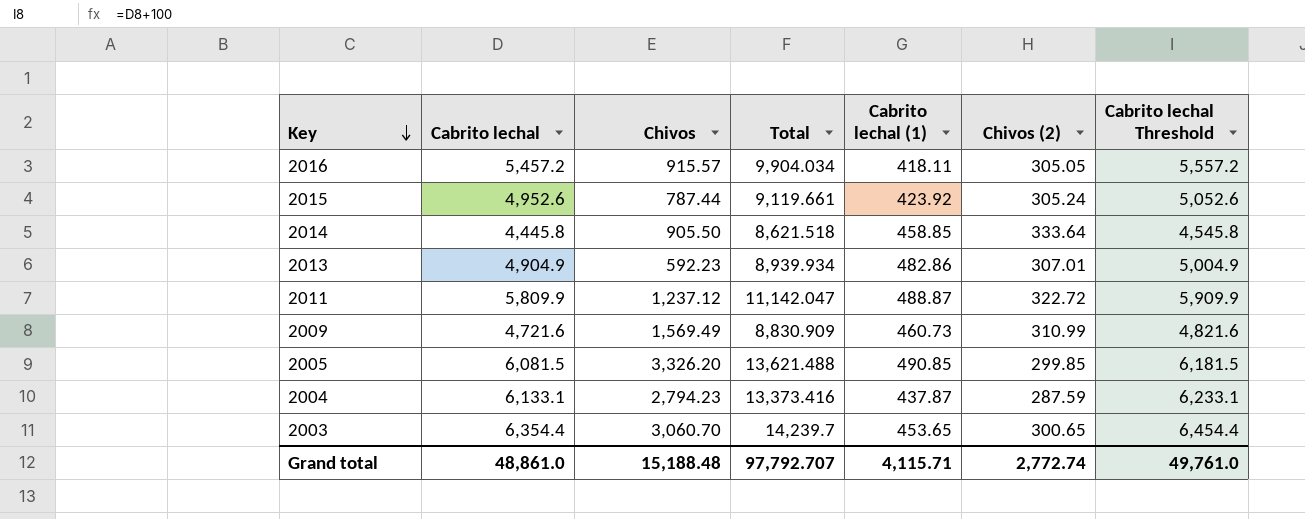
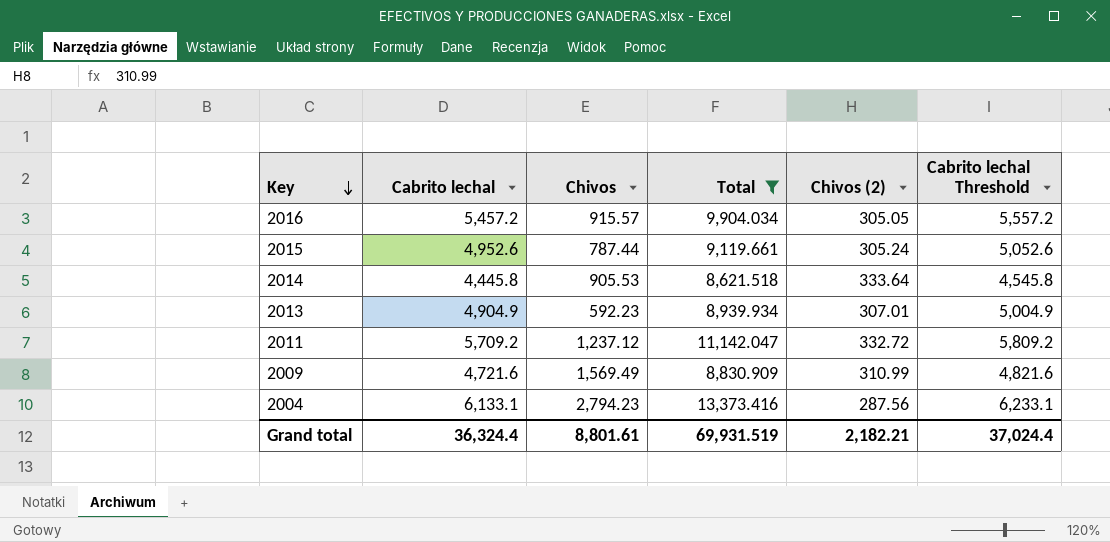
filter: none -> Total <= 13,373.416
column Cabrito lechal (1) | position: 5 -> none
2014 | Chivos: 905.50 -> 905.53
2011 | Cabrito lechal: 5,809.9 -> 5,709.2
2011 | Chivos (2): 322.72 -> 332.72
2011 | Cabrito lechal Threshold: 5,909.9 -> 5,809.2
2004 | Chivos (2): 287.59 -> 287.56
Grand total | Cabrito lechal: 48,861.0 -> 36,324.4
Grand total | Chivos: 15,188.48 -> 8,801.61
Grand total | Total: 97,792.707 -> 69,931.519
Grand total | Chivos (2): 2,772.74 -> 2,182.21
Grand total | Cabrito lechal Threshold: 49,761.0 -> 37,024.4

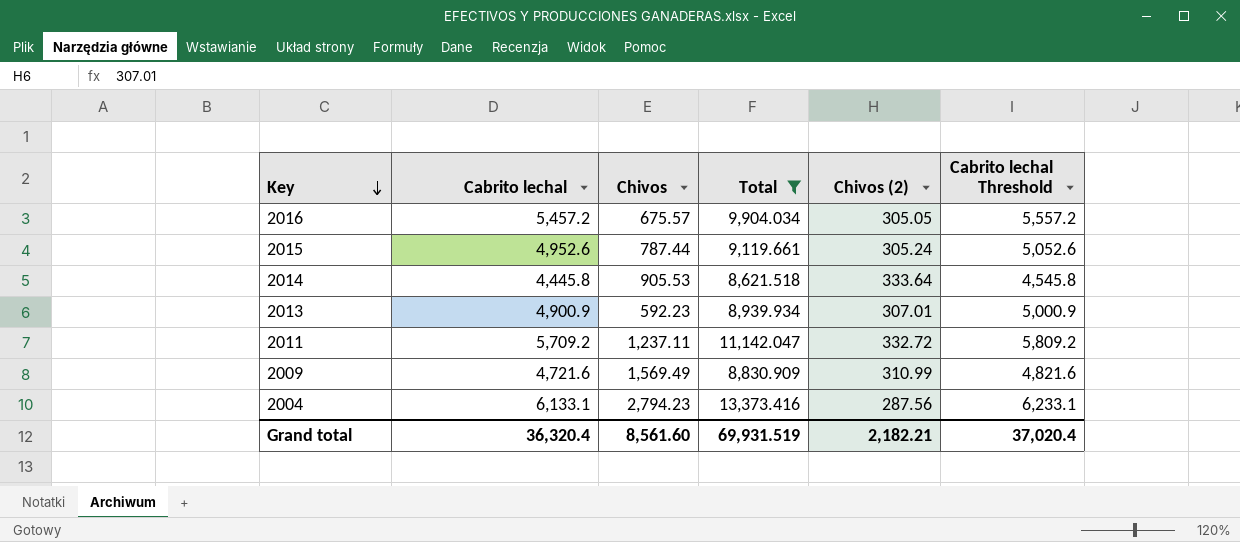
2016 | Chivos: 915.57 -> 675.57
2013 | Cabrito lechal: 4,904.9 -> 4,900.9
2013 | Cabrito lechal Threshold: 5,004.9 -> 5,000.9
2011 | Chivos: 1,237.12 -> 1,237.11
Grand total | Cabrito lechal: 36,324.4 -> 36,320.4
Grand total | Chivos: 8,801.61 -> 8,561.60
Grand total | Cabrito lechal Threshold: 37,024.4 -> 37,020.4

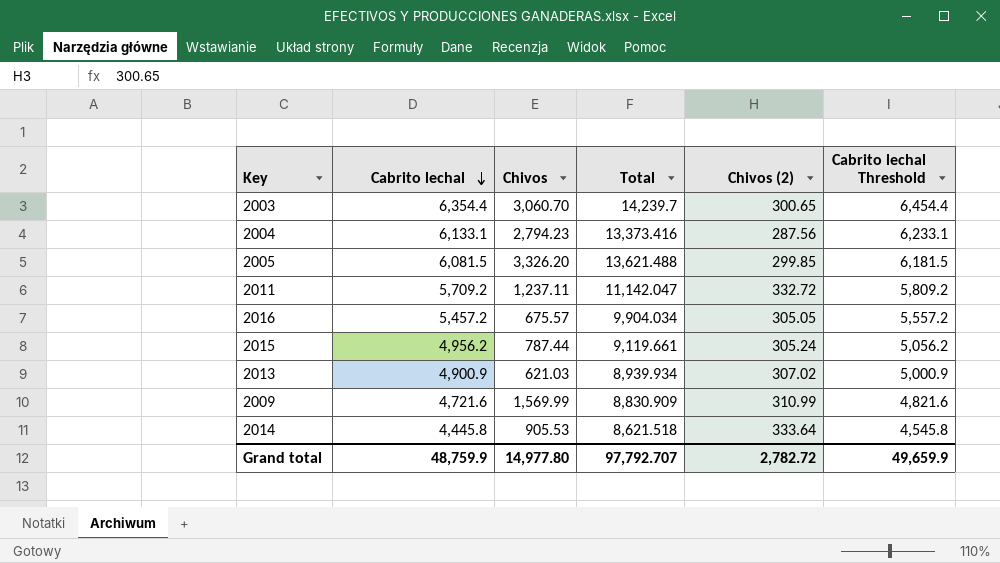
filter: Total <= 13,373.416 -> none
row order: Key descending -> Cabrito lechal descending
2015 | Cabrito lechal: 4,952.6 -> 4,956.2
2015 | Cabrito lechal Threshold: 5,052.6 -> 5,056.2
2013 | Chivos: 592.23 -> 621.03
2013 | Chivos (2): 307.01 -> 307.02
2009 | Chivos: 1,569.49 -> 1,569.99
Grand total | Cabrito lechal: 36,320.4 -> 48,759.9
Grand total | Chivos: 8,561.60 -> 14,977.80
Grand total | Total: 69,931.519 -> 97,792.707
Grand total | Chivos (2): 2,182.21 -> 2,782.72
Grand total | Cabrito lechal Threshold: 37,020.4 -> 49,659.9

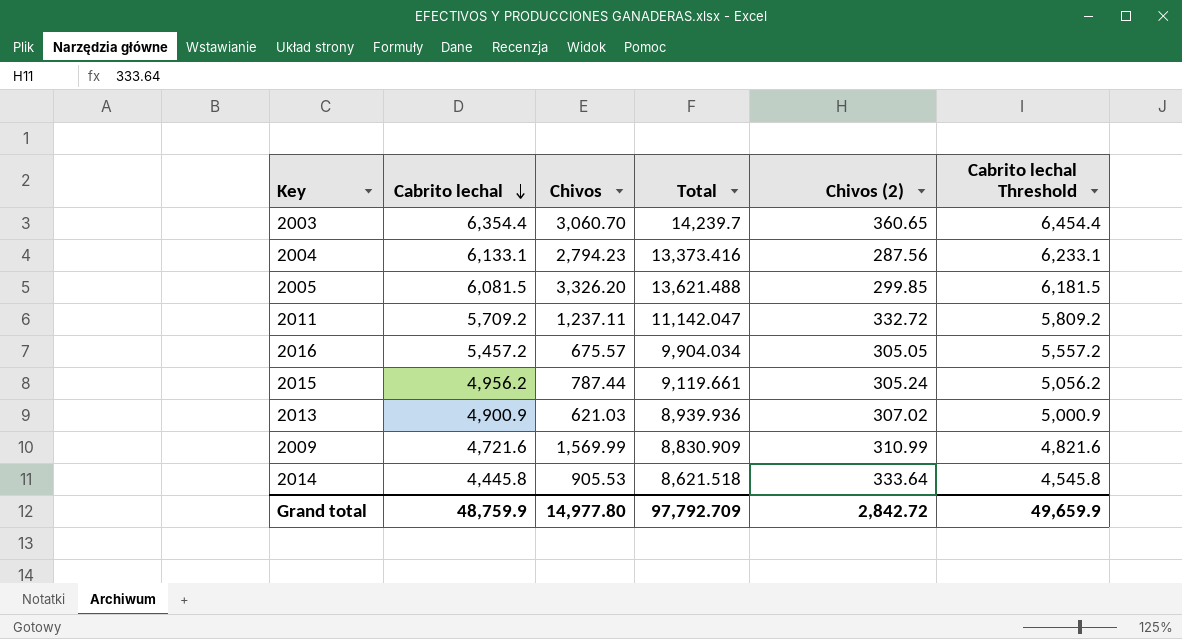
2003 | Chivos (2): 300.65 -> 360.65
2013 | Total: 8,939.934 -> 8,939.936
Grand total | Total: 97,792.707 -> 97,792.709
Grand total | Chivos (2): 2,782.72 -> 2,842.72

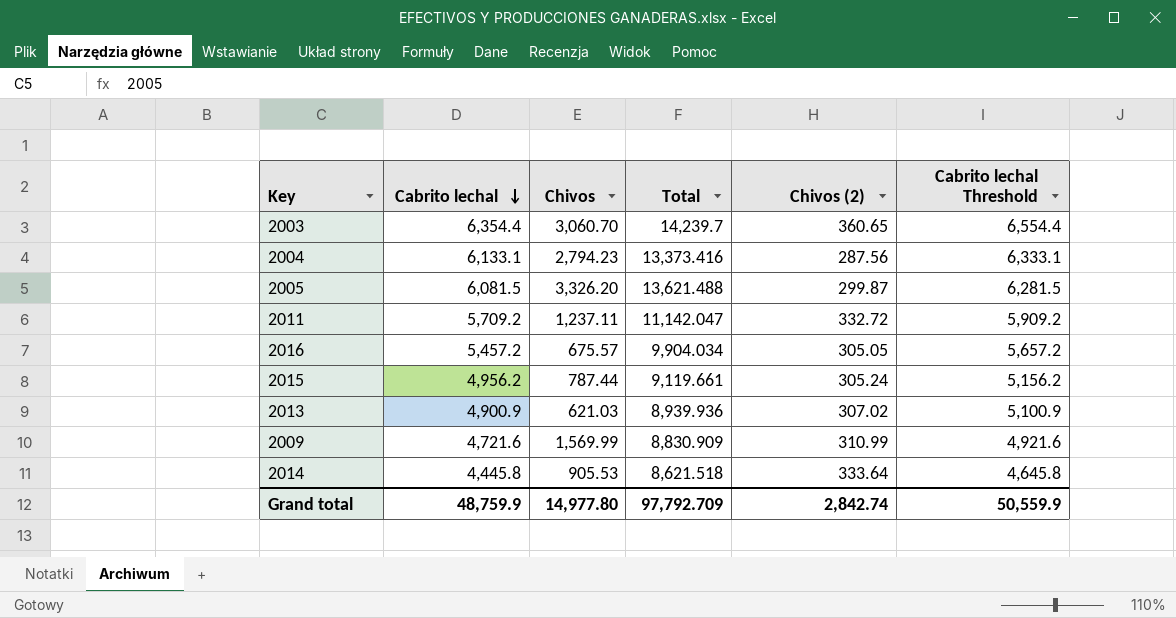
column Cabrito lechal Threshold | formula: [Cabrito lechal] + 100 -> [Cabrito lechal] + 200
2005 | Chivos (2): 299.85 -> 299.87
Grand total | Chivos (2): 2,842.72 -> 2,842.74
Grand total | Cabrito lechal Threshold: 49,659.9 -> 50,559.9

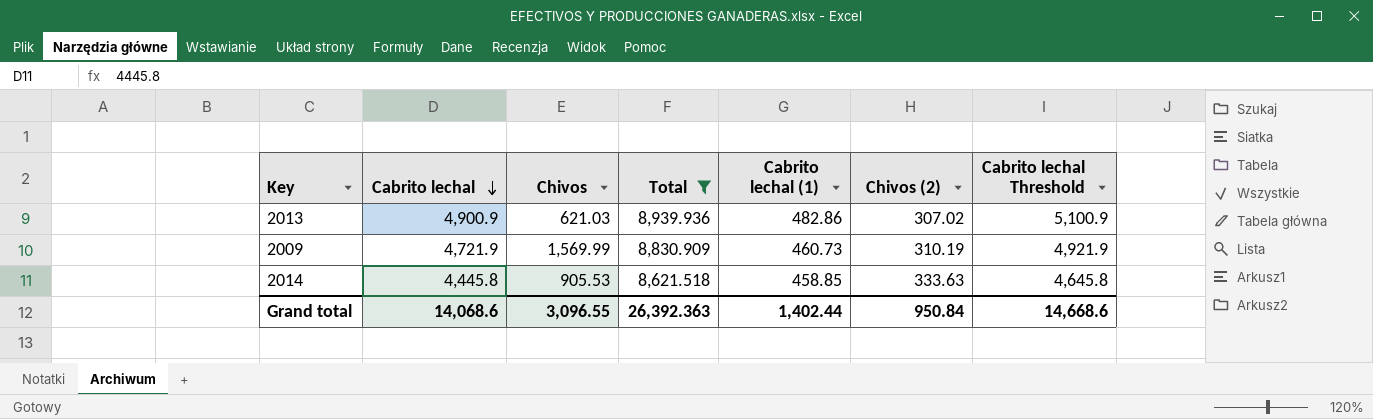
filter: none -> Total <= 8,939.936
column Cabrito lechal (1) | position: none -> 5
2009 | Cabrito lechal: 4,721.6 -> 4,721.9
2009 | Chivos (2): 310.99 -> 310.19
2009 | Cabrito lechal Threshold: 4,921.6 -> 4,921.9
2014 | Chivos (2): 333.64 -> 333.63
Grand total | Cabrito lechal: 48,759.9 -> 14,068.6
Grand total | Chivos: 14,977.80 -> 3,096.55
Grand total | Total: 97,792.709 -> 26,392.363
Grand total | Chivos (2): 2,842.74 -> 950.84
Grand total | Cabrito lechal Threshold: 50,559.9 -> 14,668.6

